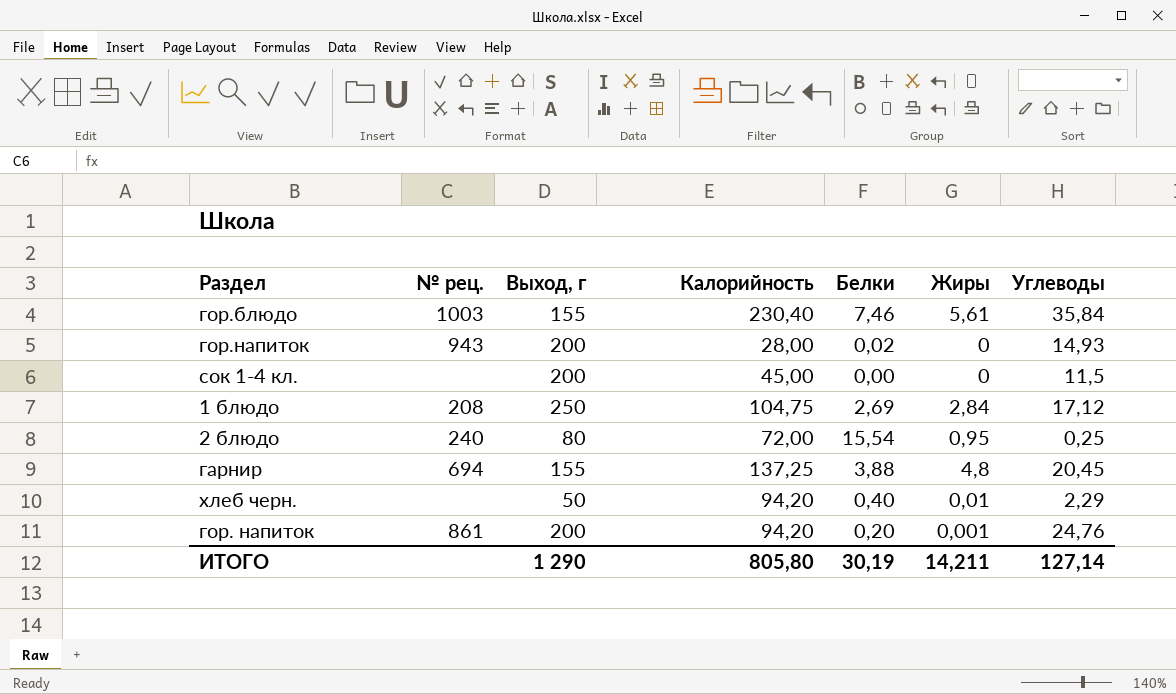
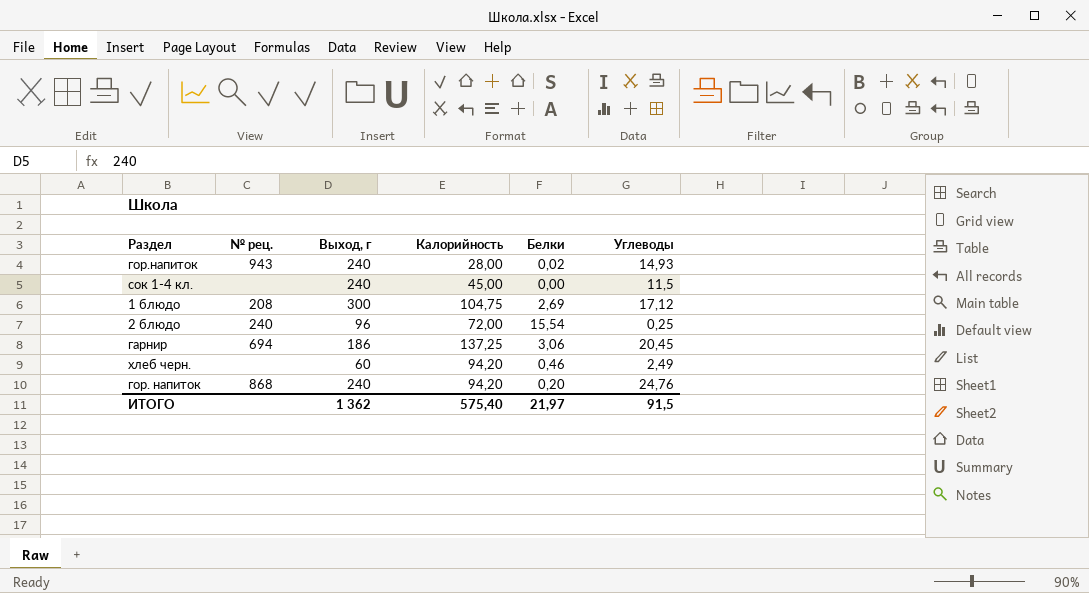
column Жиры | position: 6 -> none
row гор.блюдо: 1003 | 155 | 230,40 | 7,46 | 5,61 | 35,84 -> none
гор.напиток | Выход, г: 200 -> 240
сок 1-4 кл. | Выход, г: 200 -> 240
1 блюдо | Выход, г: 250 -> 300
2 блюдо | Выход, г: 80 -> 96
гарнир | Выход, г: 155 -> 186
гарнир | Белки: 3,88 -> 3,06
хлеб черн. | Выход, г: 50 -> 60
хлеб черн. | Белки: 0,40 -> 0,46
хлеб черн. | Углеводы: 2,29 -> 2,49
гор. напиток | № рец.: 861 -> 868
гор. напиток | Выход, г: 200 -> 240
ИТОГО | Выход, г: 1 290 -> 1 362
ИТОГО | Калорийность: 805,80 -> 575,40
ИТОГО | Белки: 30,19 -> 21,97
ИТОГО | Углеводы: 127,14 -> 91,5

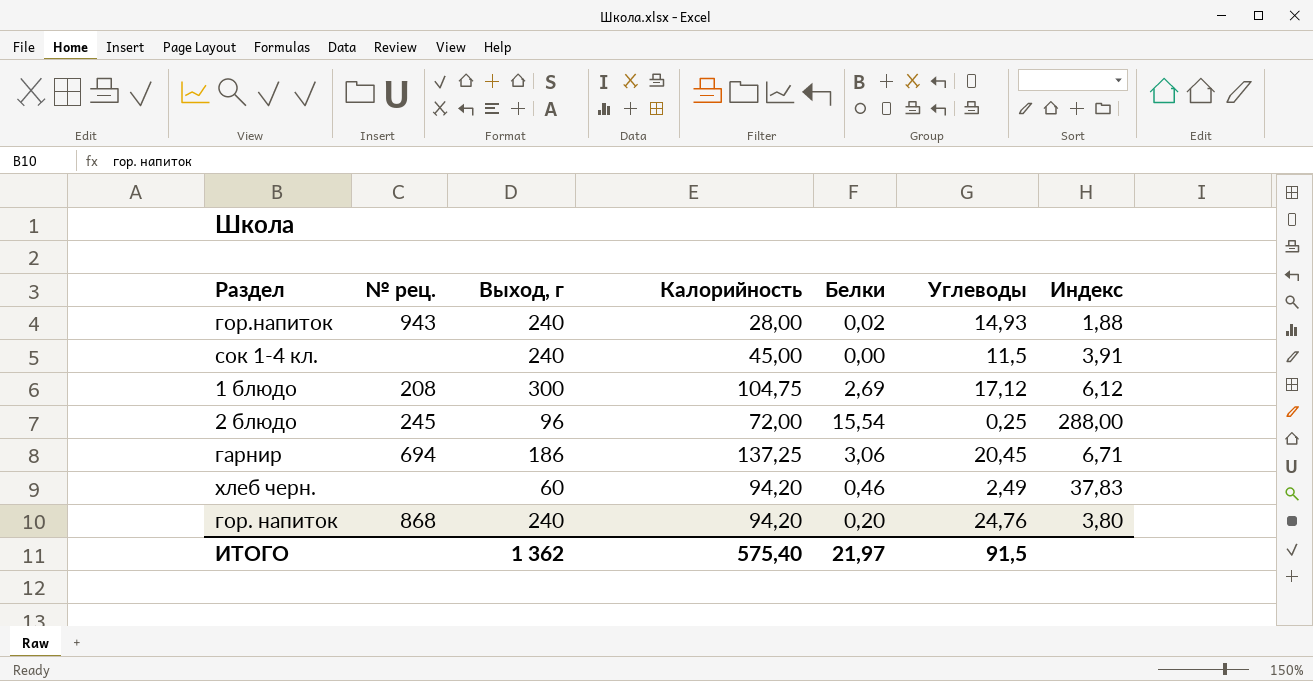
column Индекс | formula: none -> [Калорийность] / [Углеводы]
2 блюдо | № рец.: 240 -> 245

